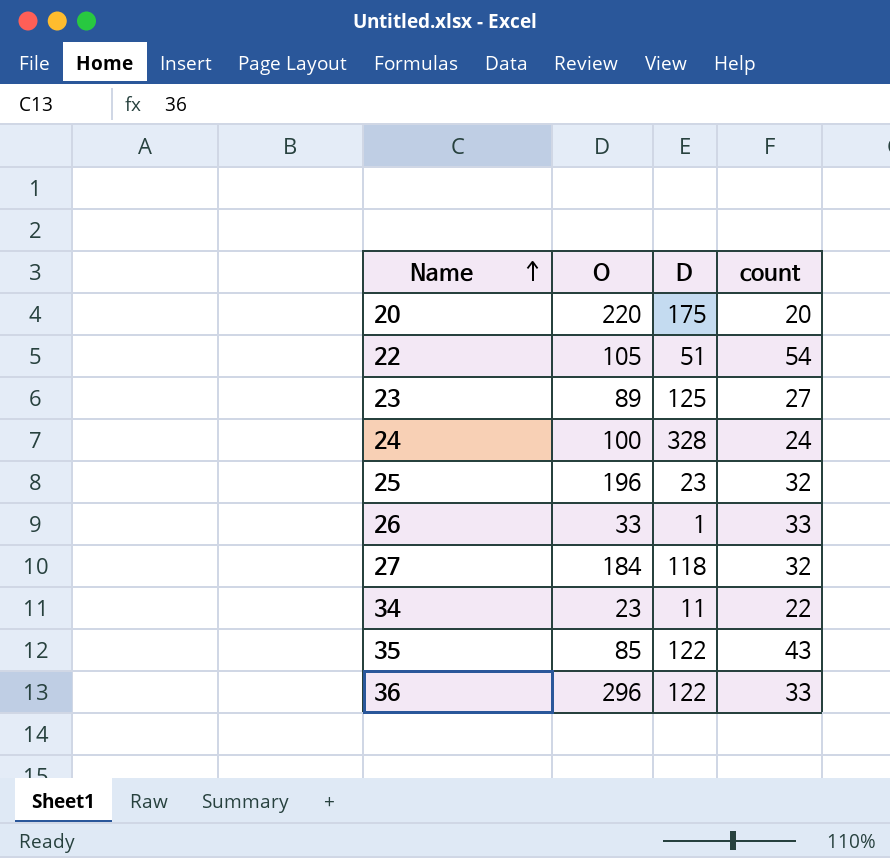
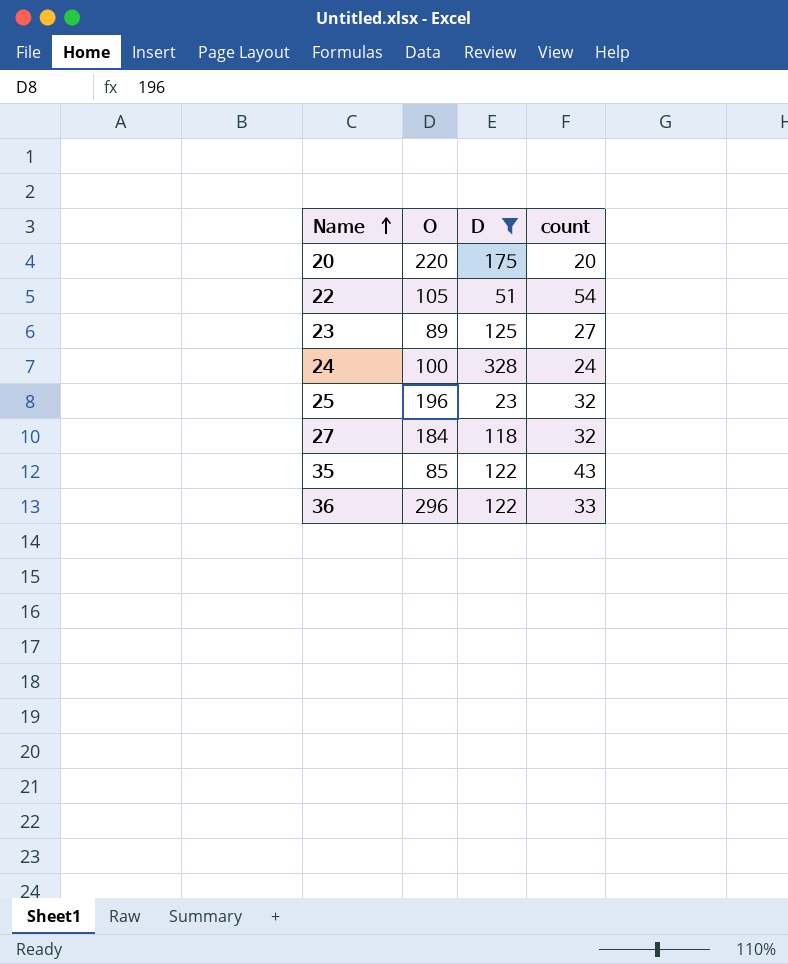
filter: none -> D >= 23

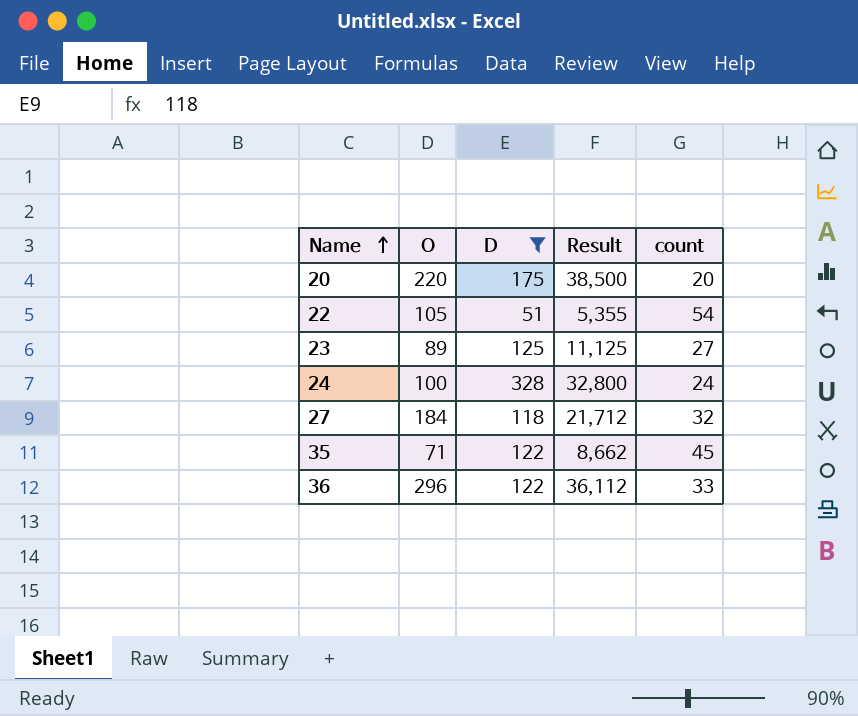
column Result | formula: none -> [O] * [D]
row 25: 196 | 23 | 32 -> none
35 | O: 85 -> 71
35 | count: 43 -> 45

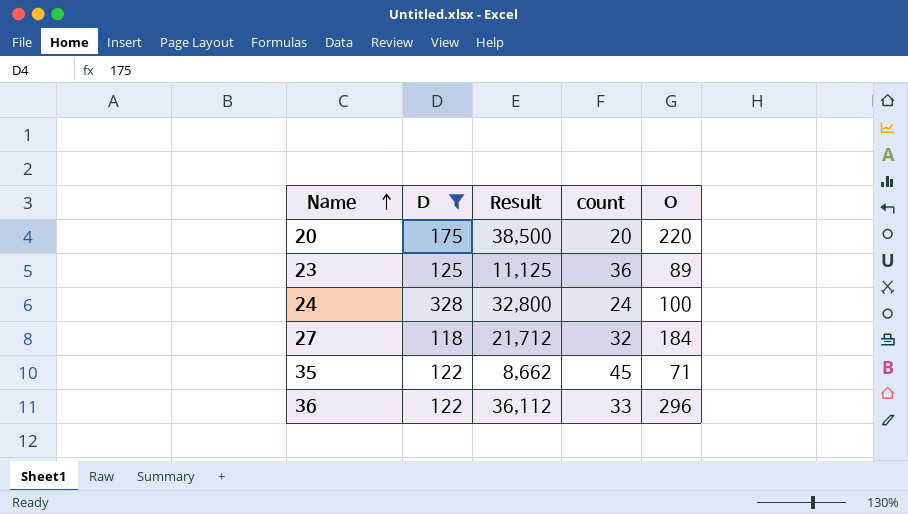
column O | position: 2 -> 5
row 22: 105 | 51 | 5,355 | 54 -> none
23 | count: 27 -> 36

